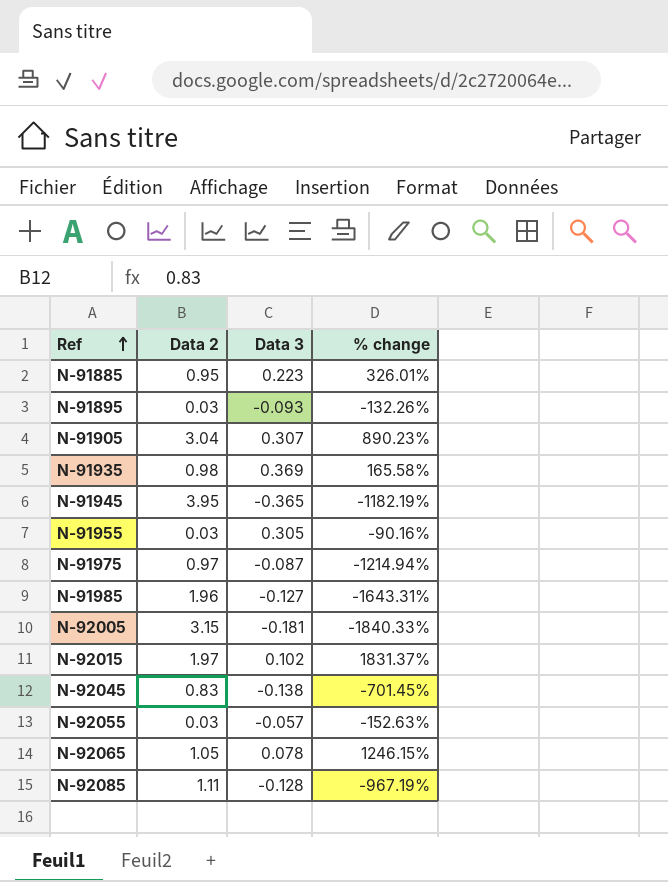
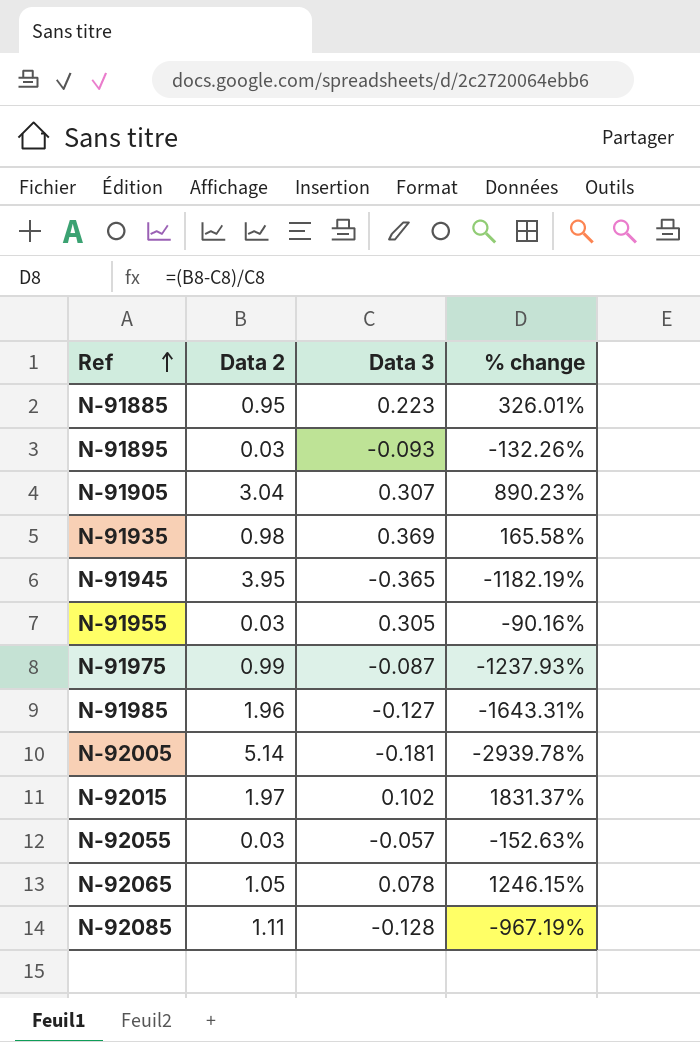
row N-92045: 0.83 | -0.138 | -701.45% -> none
N-91975 | Data 2: 0.97 -> 0.99
N-91975 | % change: -1214.94% -> -1237.93%
N-92005 | Data 2: 3.15 -> 5.14
N-92005 | % change: -1840.33% -> -2939.78%

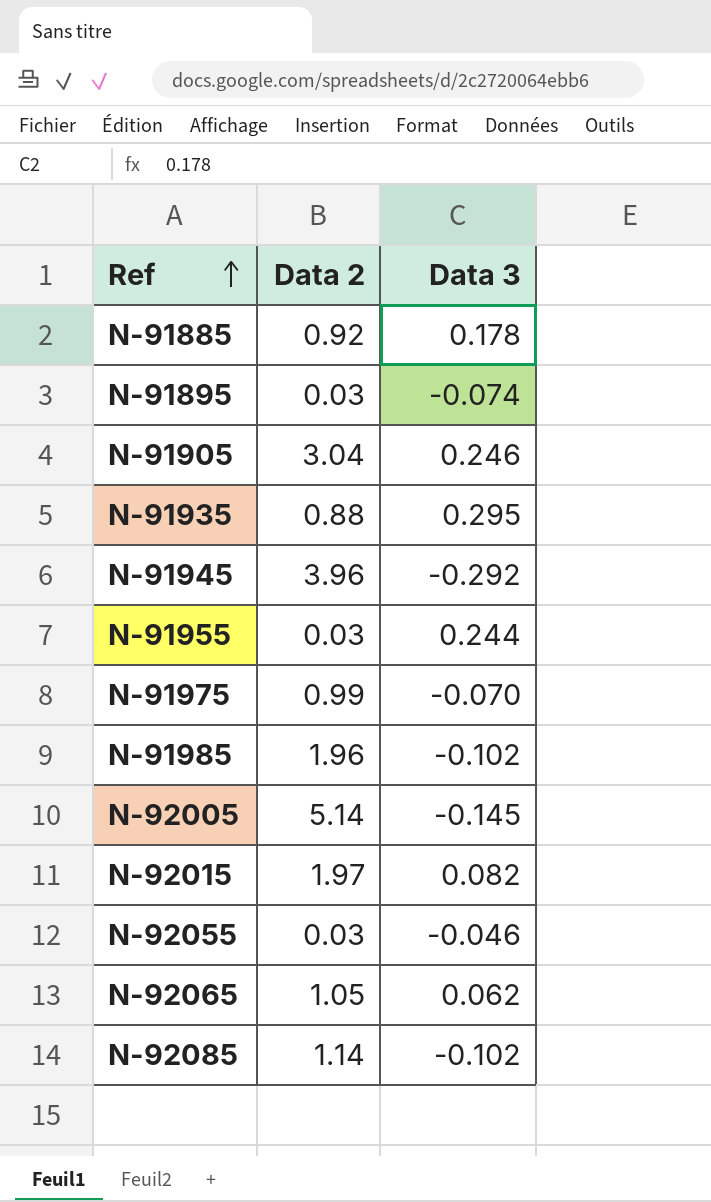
column % change | formula: ([Data 2] - [Data 3]) / [Data 3] -> none
N-91885 | Data 2: 0.95 -> 0.92
N-91885 | Data 3: 0.223 -> 0.178
N-91895 | Data 3: -0.093 -> -0.074
N-91905 | Data 3: 0.307 -> 0.246
N-91935 | Data 2: 0.98 -> 0.88
N-91935 | Data 3: 0.369 -> 0.295
N-91945 | Data 2: 3.95 -> 3.96
N-91945 | Data 3: -0.365 -> -0.292
N-91955 | Data 3: 0.305 -> 0.244
N-91975 | Data 3: -0.087 -> -0.070
N-91985 | Data 3: -0.127 -> -0.102
N-92005 | Data 3: -0.181 -> -0.145
N-92015 | Data 3: 0.102 -> 0.082
N-92055 | Data 3: -0.057 -> -0.046
N-92065 | Data 3: 0.078 -> 0.062
N-92085 | Data 2: 1.11 -> 1.14
N-92085 | Data 3: -0.128 -> -0.102

